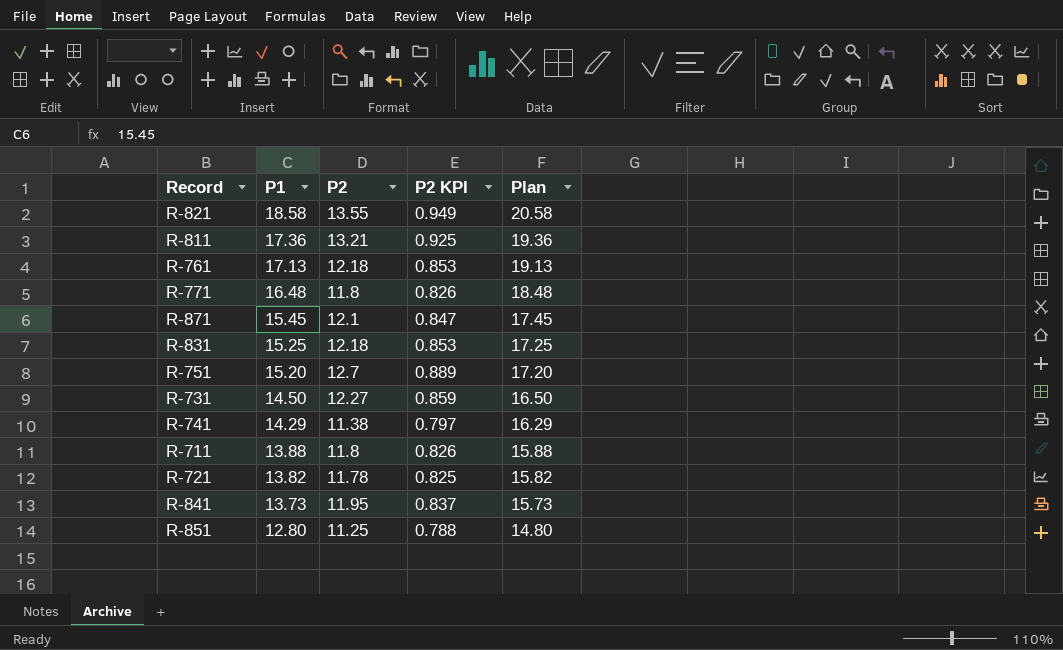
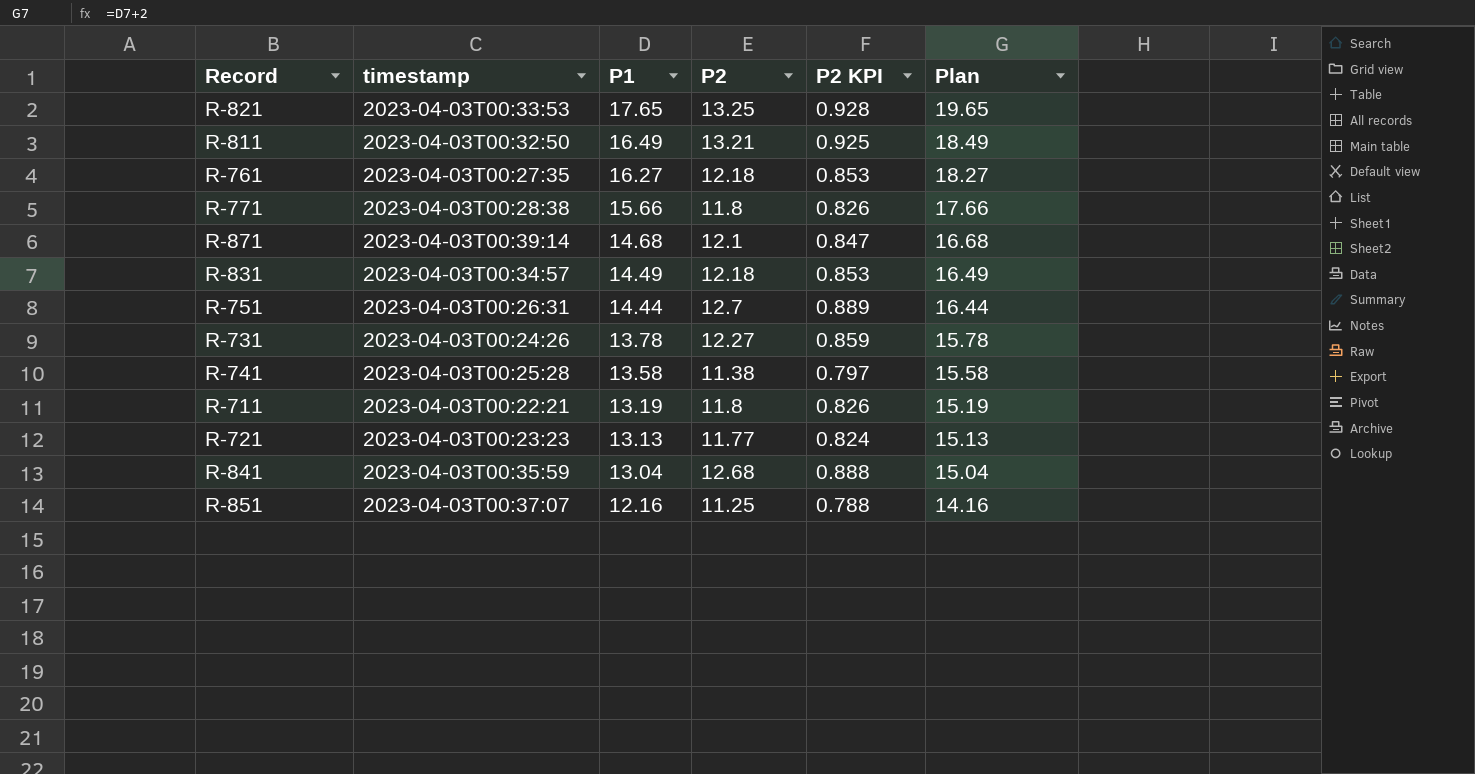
column timestamp | position: none -> 2
R-821 | P1: 18.58 -> 17.65
R-821 | P2: 13.55 -> 13.25
R-821 | P2 KPI: 0.949 -> 0.928
R-821 | Plan: 20.58 -> 19.65
R-811 | P1: 17.36 -> 16.49
R-811 | Plan: 19.36 -> 18.49
R-761 | P1: 17.13 -> 16.27
R-761 | Plan: 19.13 -> 18.27
R-771 | P1: 16.48 -> 15.66
R-771 | Plan: 18.48 -> 17.66
R-871 | P1: 15.45 -> 14.68
R-871 | Plan: 17.45 -> 16.68
R-831 | P1: 15.25 -> 14.49
R-831 | Plan: 17.25 -> 16.49
R-751 | P1: 15.20 -> 14.44
R-751 | Plan: 17.20 -> 16.44
R-731 | P1: 14.50 -> 13.78
R-731 | Plan: 16.50 -> 15.78
R-741 | P1: 14.29 -> 13.58
R-741 | Plan: 16.29 -> 15.58
R-711 | P1: 13.88 -> 13.19
R-711 | Plan: 15.88 -> 15.19
R-721 | P1: 13.82 -> 13.13
R-721 | P2: 11.78 -> 11.77
R-721 | P2 KPI: 0.825 -> 0.824
R-721 | Plan: 15.82 -> 15.13
R-841 | P1: 13.73 -> 13.04
R-841 | P2: 11.95 -> 12.68
R-841 | P2 KPI: 0.837 -> 0.888
R-841 | Plan: 15.73 -> 15.04
R-851 | P1: 12.80 -> 12.16
R-851 | Plan: 14.80 -> 14.16

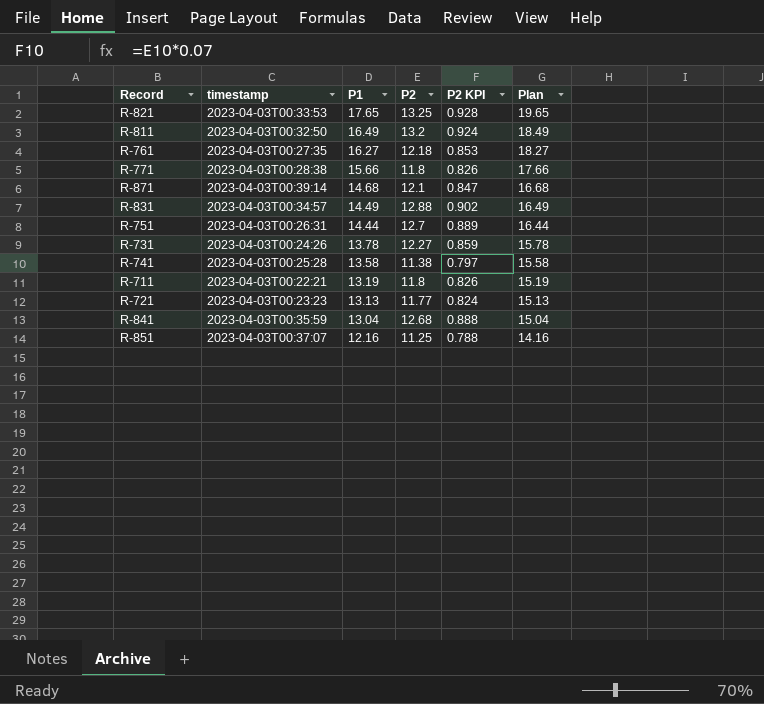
R-811 | P2: 13.21 -> 13.2
R-811 | P2 KPI: 0.925 -> 0.924
R-831 | P2: 12.18 -> 12.88
R-831 | P2 KPI: 0.853 -> 0.902

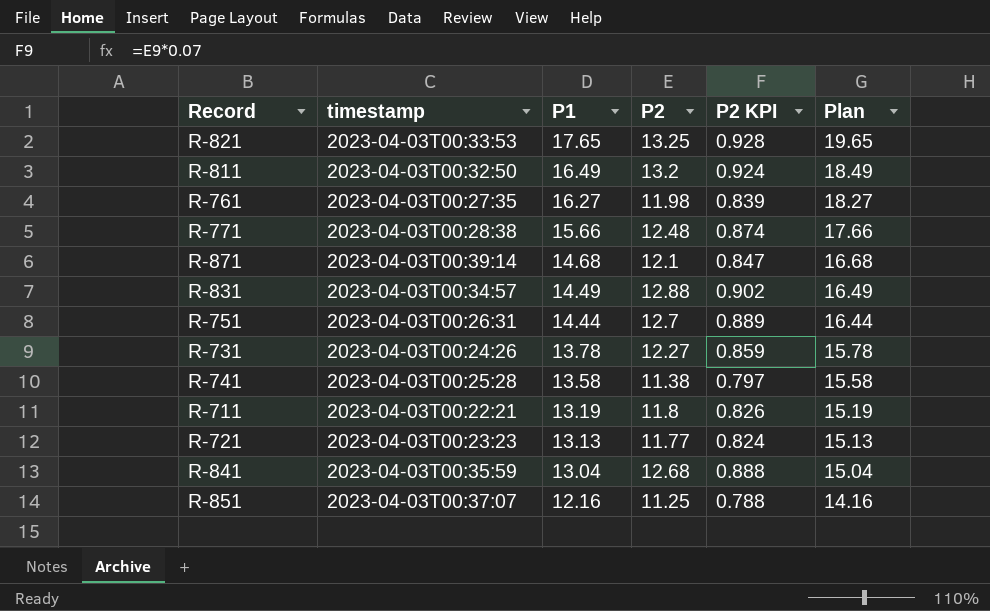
R-761 | P2: 12.18 -> 11.98
R-761 | P2 KPI: 0.853 -> 0.839
R-771 | P2: 11.8 -> 12.48
R-771 | P2 KPI: 0.826 -> 0.874

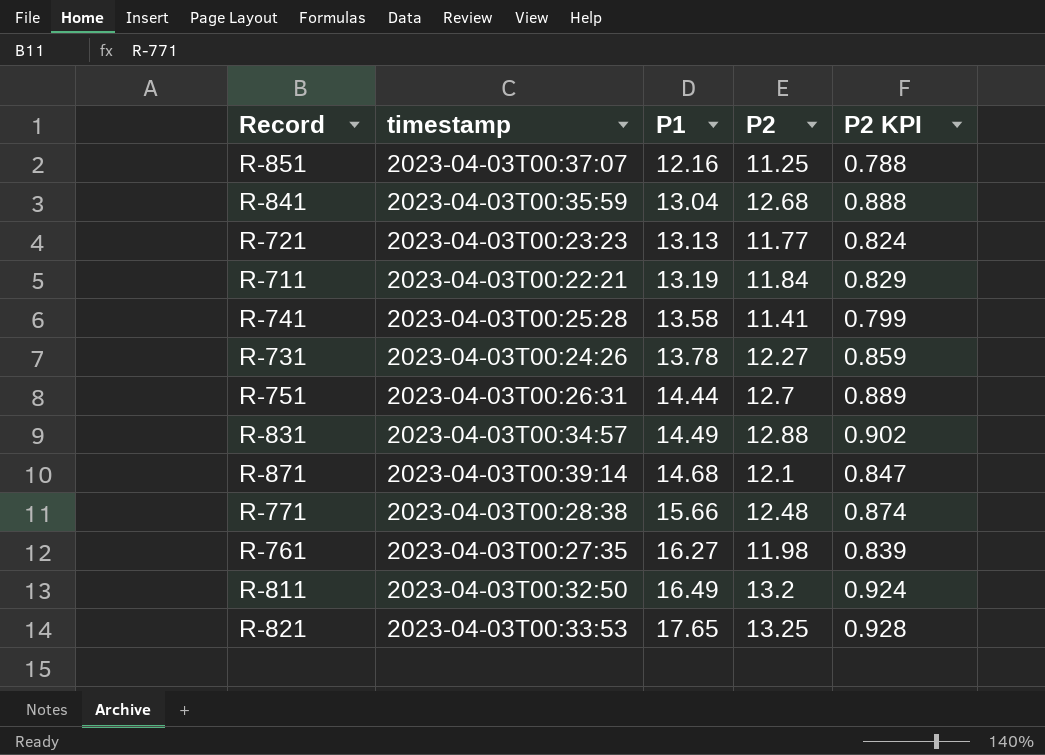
row order: P1 descending -> P1 ascending
column Plan | formula: [P1] + 2 -> none
R-711 | P2: 11.8 -> 11.84
R-711 | P2 KPI: 0.826 -> 0.829
R-741 | P2: 11.38 -> 11.41
R-741 | P2 KPI: 0.797 -> 0.799

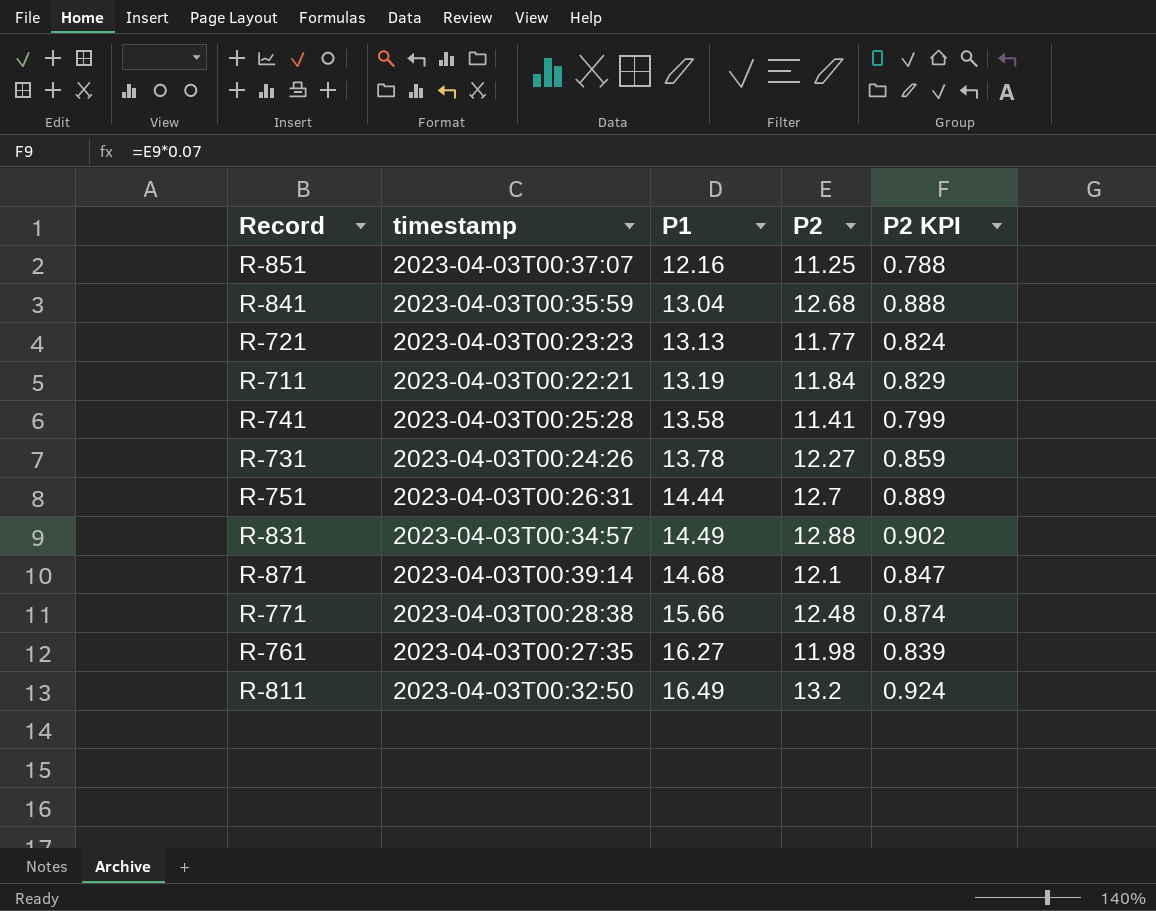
row R-821: 2023-04-03T00:33:53 | 17.65 | 13.25 | 0.928 -> none

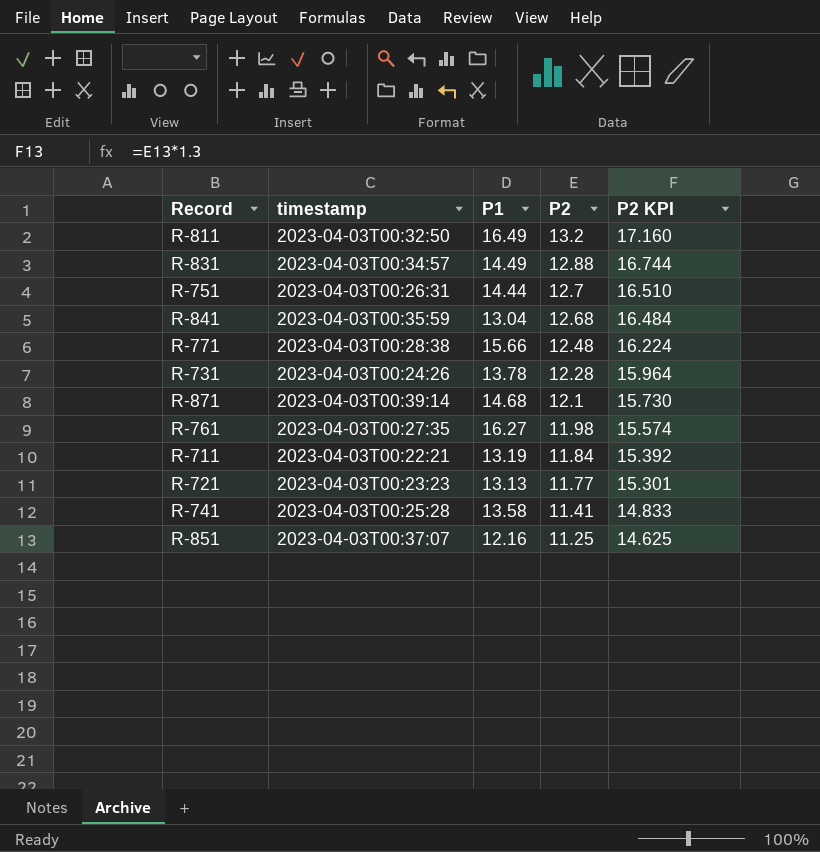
row order: P1 ascending -> P2 descending
column P2 KPI | formula: [P2] * 0.07 -> [P2] * 1.3
R-731 | P2: 12.27 -> 12.28

